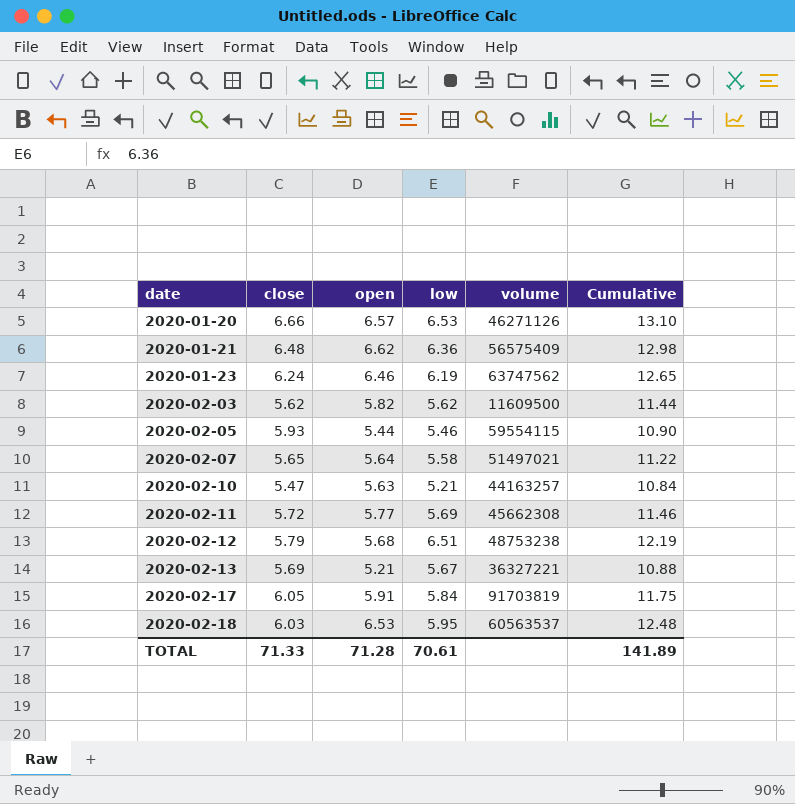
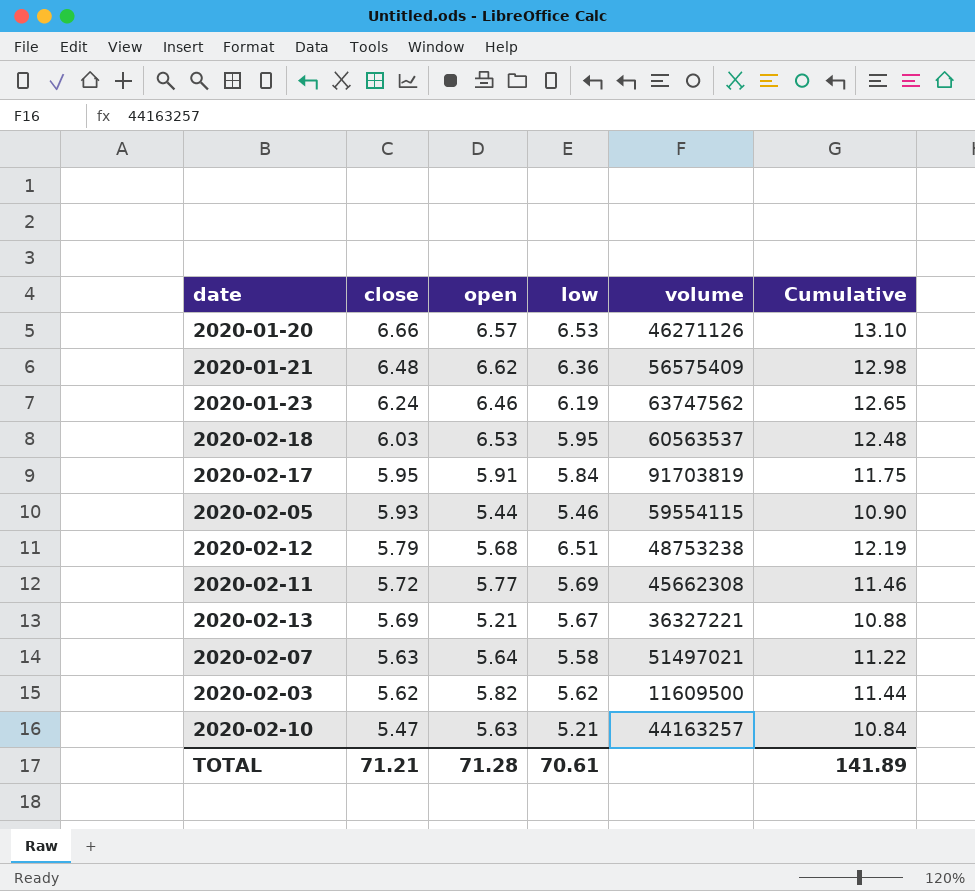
row order: date ascending -> close descending
2020-02-17 | close: 6.05 -> 5.95
2020-02-07 | close: 5.65 -> 5.63
TOTAL | close: 71.33 -> 71.21

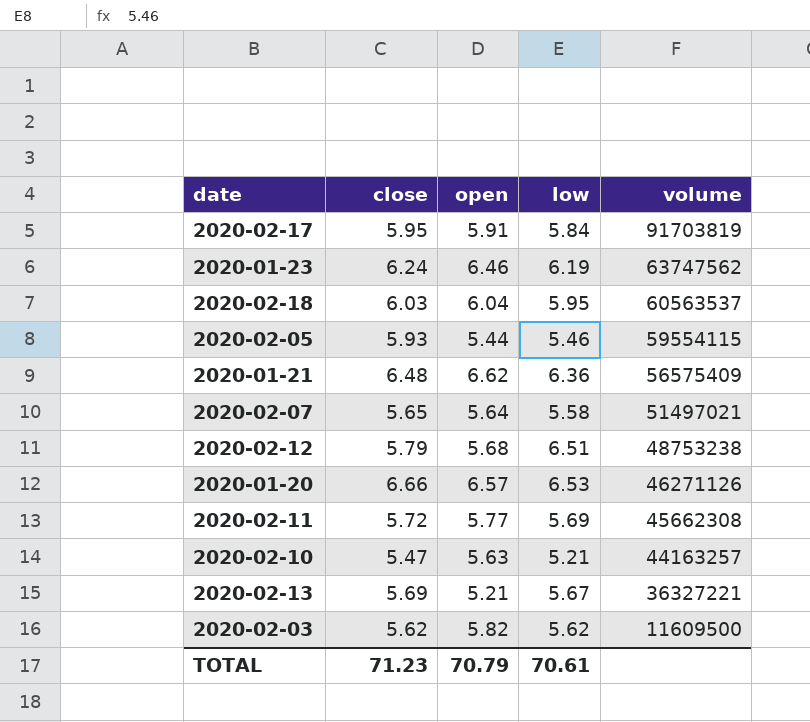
row order: close descending -> volume descending
column Cumulative | formula: [open] + [low] -> none
2020-02-18 | open: 6.53 -> 6.04
2020-02-07 | close: 5.63 -> 5.65
TOTAL | close: 71.21 -> 71.23
TOTAL | open: 71.28 -> 70.79

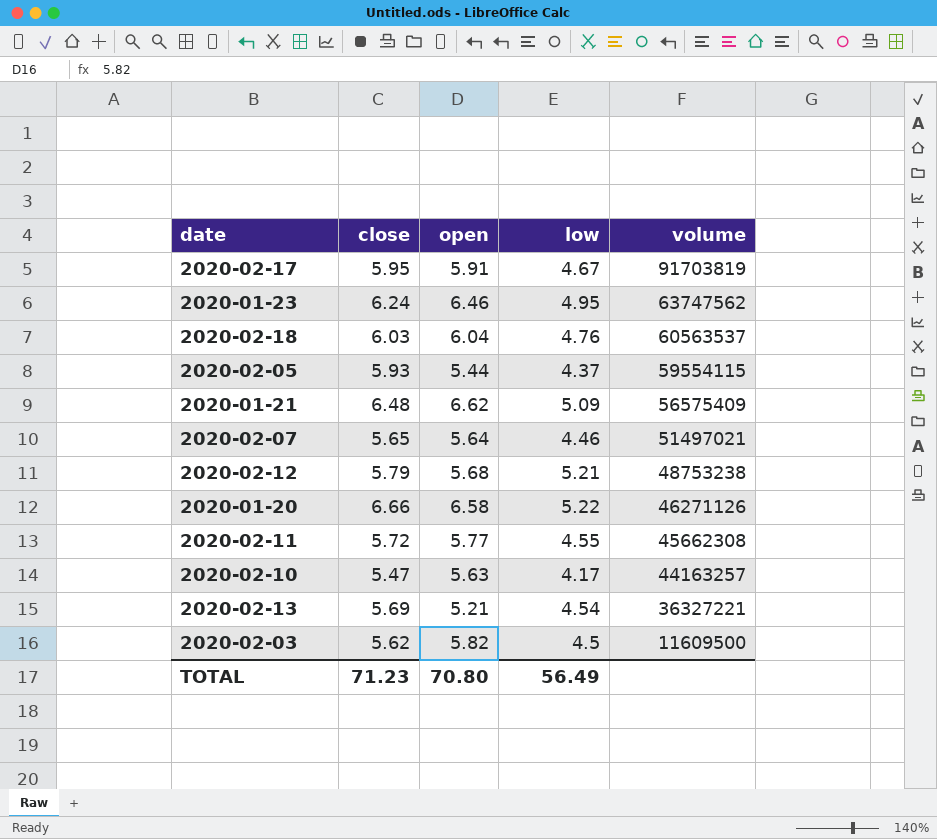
2020-02-17 | low: 5.84 -> 4.67
2020-01-23 | low: 6.19 -> 4.95
2020-02-18 | low: 5.95 -> 4.76
2020-02-05 | low: 5.46 -> 4.37
2020-01-21 | low: 6.36 -> 5.09
2020-02-07 | low: 5.58 -> 4.46
2020-02-12 | low: 6.51 -> 5.21
2020-01-20 | open: 6.57 -> 6.58
2020-01-20 | low: 6.53 -> 5.22
2020-02-11 | low: 5.69 -> 4.55
2020-02-10 | low: 5.21 -> 4.17
2020-02-13 | low: 5.67 -> 4.54
2020-02-03 | low: 5.62 -> 4.5
TOTAL | open: 70.79 -> 70.80
TOTAL | low: 70.61 -> 56.49

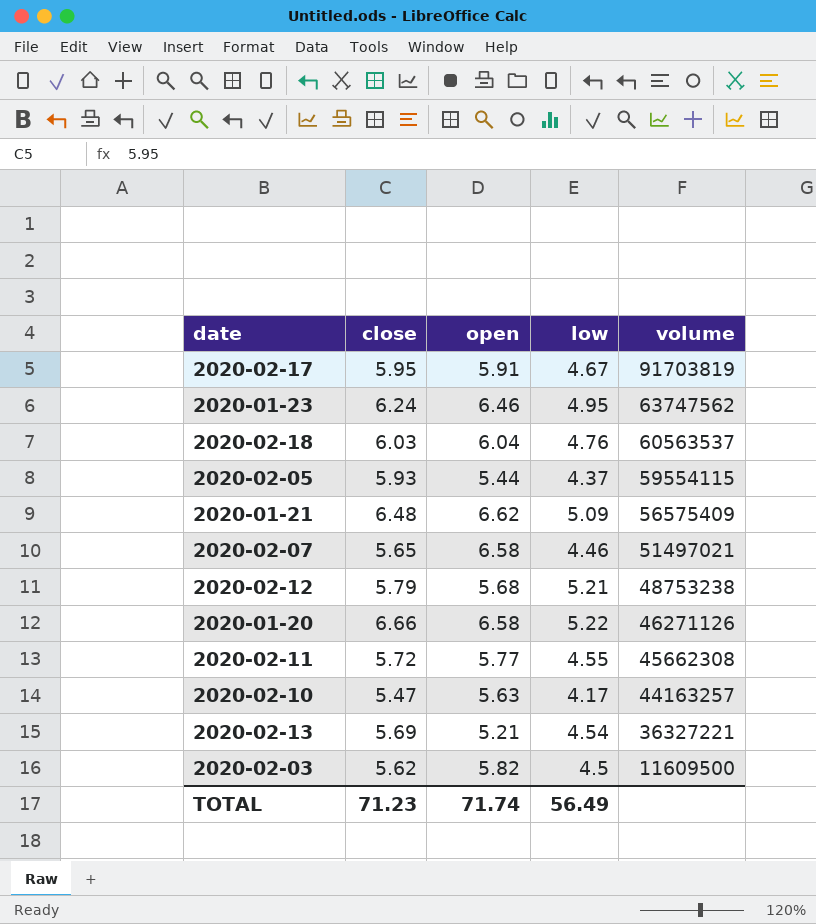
2020-02-07 | open: 5.64 -> 6.58
TOTAL | open: 70.80 -> 71.74

